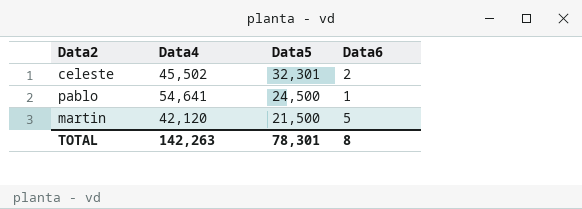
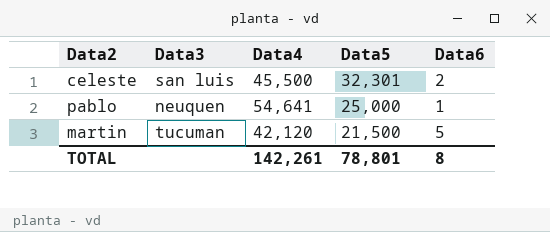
column Data3 | position: none -> 2
celeste | Data4: 45,502 -> 45,500
pablo | Data5: 24,500 -> 25,000
TOTAL | Data4: 142,263 -> 142,261
TOTAL | Data5: 78,301 -> 78,801

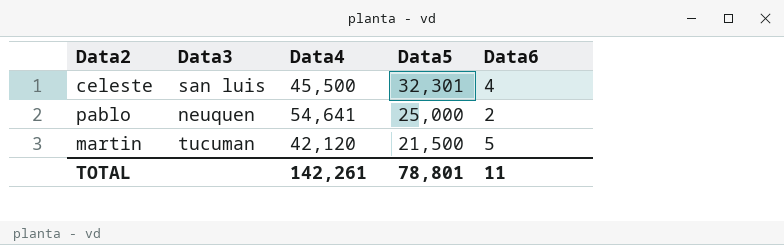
celeste | Data6: 2 -> 4
pablo | Data6: 1 -> 2
TOTAL | Data6: 8 -> 11

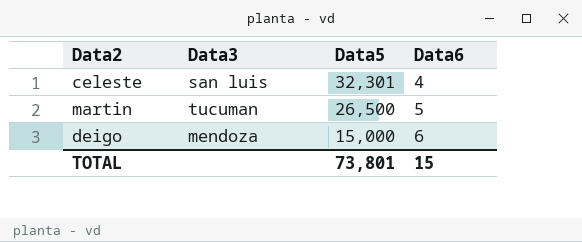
column Data4 | position: 3 -> none
row pablo: neuquen | 54,641 | 25,000 | 2 -> none
martin | Data5: 21,500 -> 26,500
row deigo: none -> mendoza | 15,000 | 6
TOTAL | Data5: 78,801 -> 73,801
TOTAL | Data6: 11 -> 15

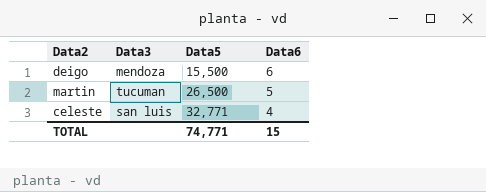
row order: Data5 descending -> Data5 ascending
deigo | Data5: 15,000 -> 15,500
celeste | Data5: 32,301 -> 32,771
TOTAL | Data5: 73,801 -> 74,771

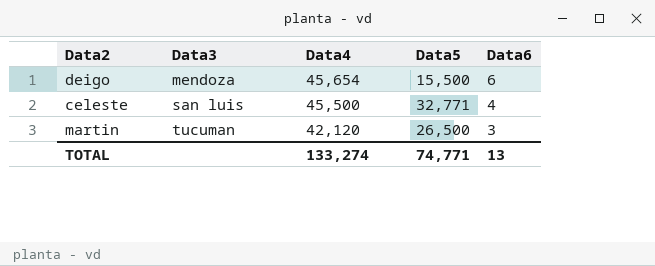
row order: Data5 ascending -> Data3 ascending
column Data4 | position: none -> 3
martin | Data6: 5 -> 3
TOTAL | Data6: 15 -> 13

